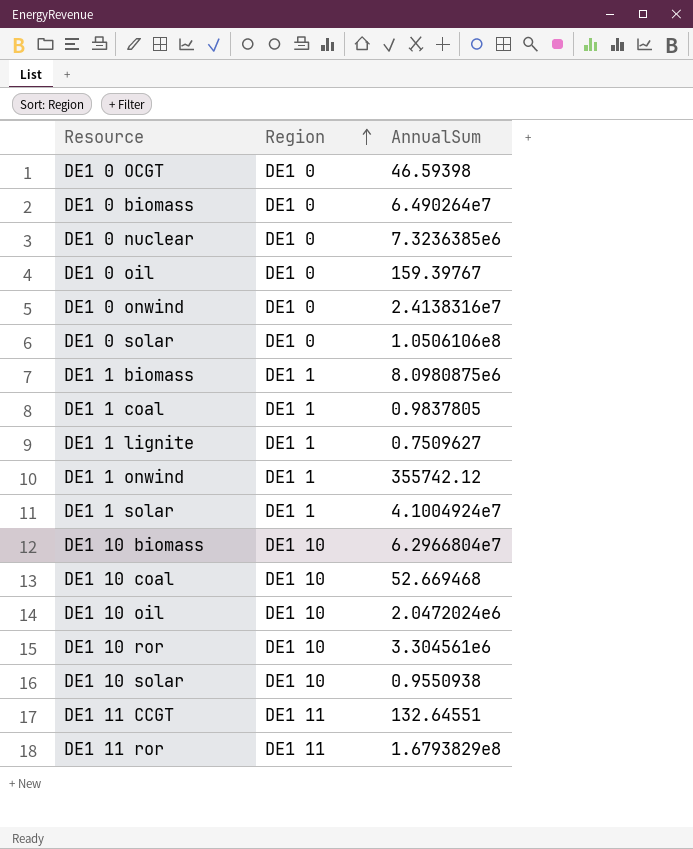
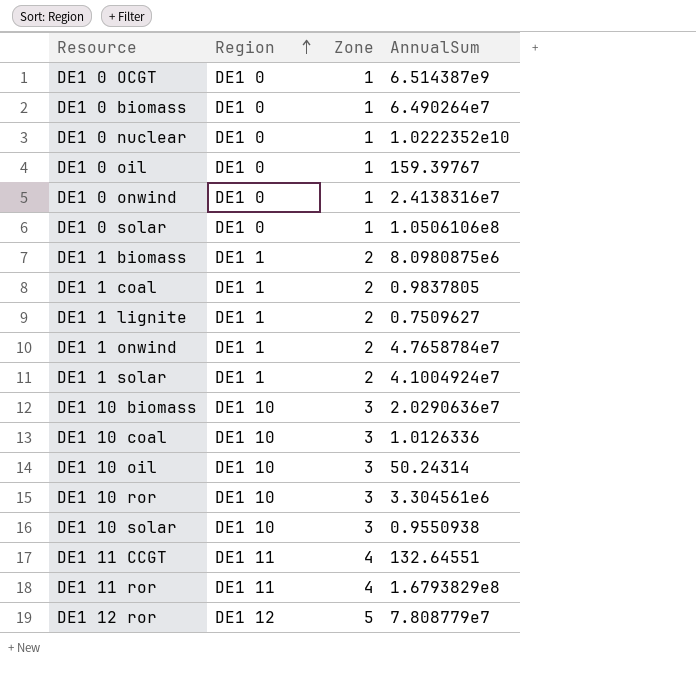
column Zone | position: none -> 3
DE1 0 OCGT | AnnualSum: 46.59398 -> 6.514387e9
DE1 0 nuclear | AnnualSum: 7.3236385e6 -> 1.0222352e10
DE1 1 onwind | AnnualSum: 355742.12 -> 4.7658784e7
DE1 10 biomass | AnnualSum: 6.2966804e7 -> 2.0290636e7
DE1 10 coal | AnnualSum: 52.669468 -> 1.0126336
DE1 10 oil | AnnualSum: 2.0472024e6 -> 50.24314
row DE1 12 ror: none -> DE1 12 | 5 | 7.808779e7

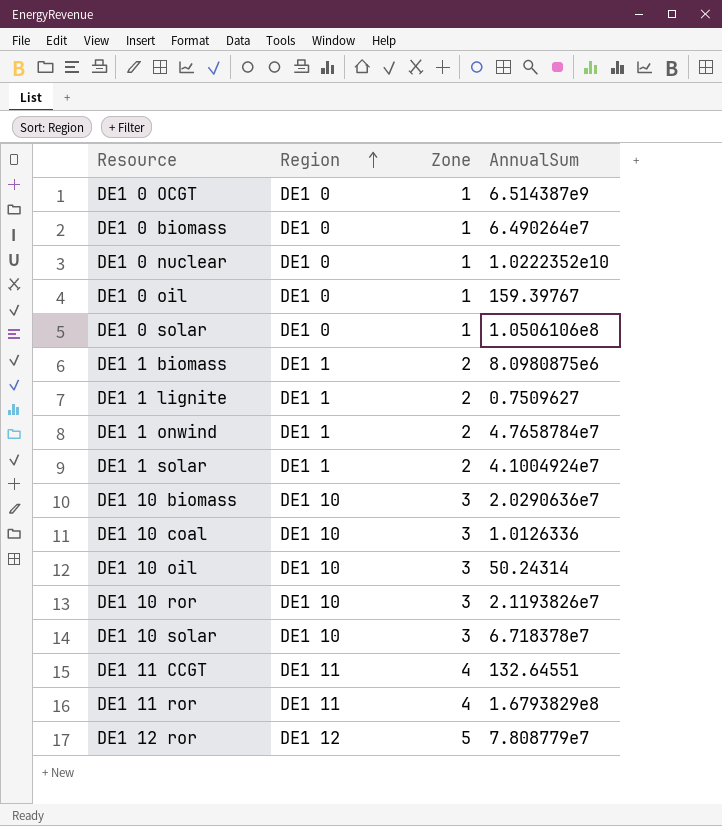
row DE1 0 onwind: DE1 0 | 1 | 2.4138316e7 -> none
row DE1 1 coal: DE1 1 | 2 | 0.9837805 -> none
DE1 10 ror | AnnualSum: 3.304561e6 -> 2.1193826e7
DE1 10 solar | AnnualSum: 0.9550938 -> 6.718378e7

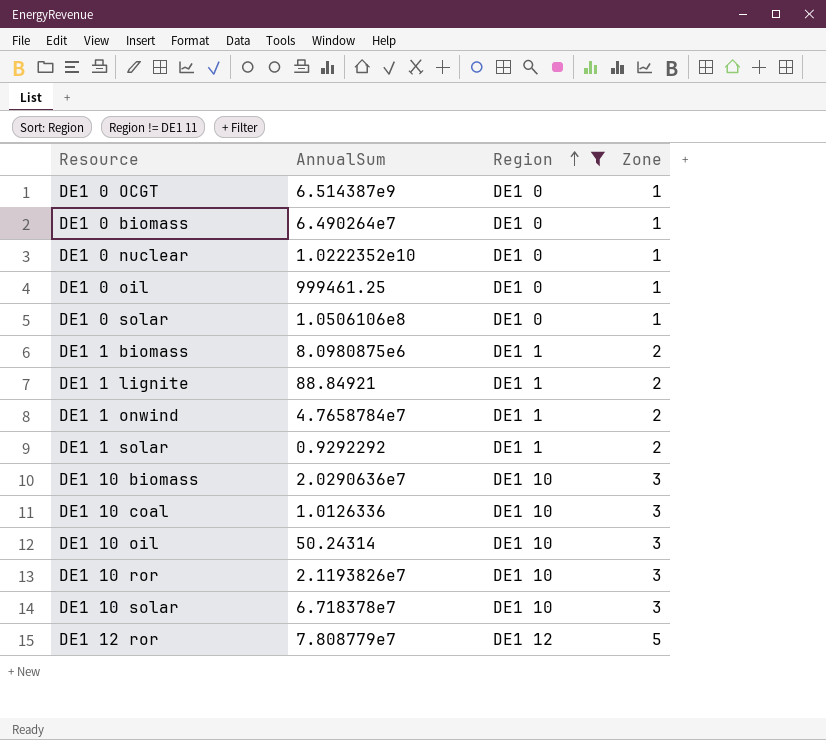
filter: none -> Region != DE1 11
column AnnualSum | position: 4 -> 2
DE1 0 oil | AnnualSum: 159.39767 -> 999461.25
DE1 1 lignite | AnnualSum: 0.7509627 -> 88.84921
DE1 1 solar | AnnualSum: 4.1004924e7 -> 0.9292292

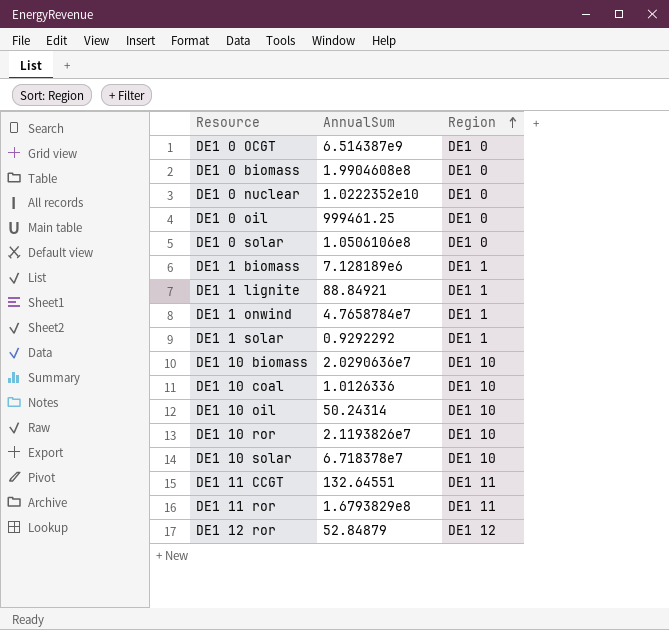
filter: Region != DE1 11 -> none
column Zone | position: 4 -> none
DE1 0 biomass | AnnualSum: 6.490264e7 -> 1.9904608e8
DE1 1 biomass | AnnualSum: 8.0980875e6 -> 7.128189e6
DE1 12 ror | AnnualSum: 7.808779e7 -> 52.84879

